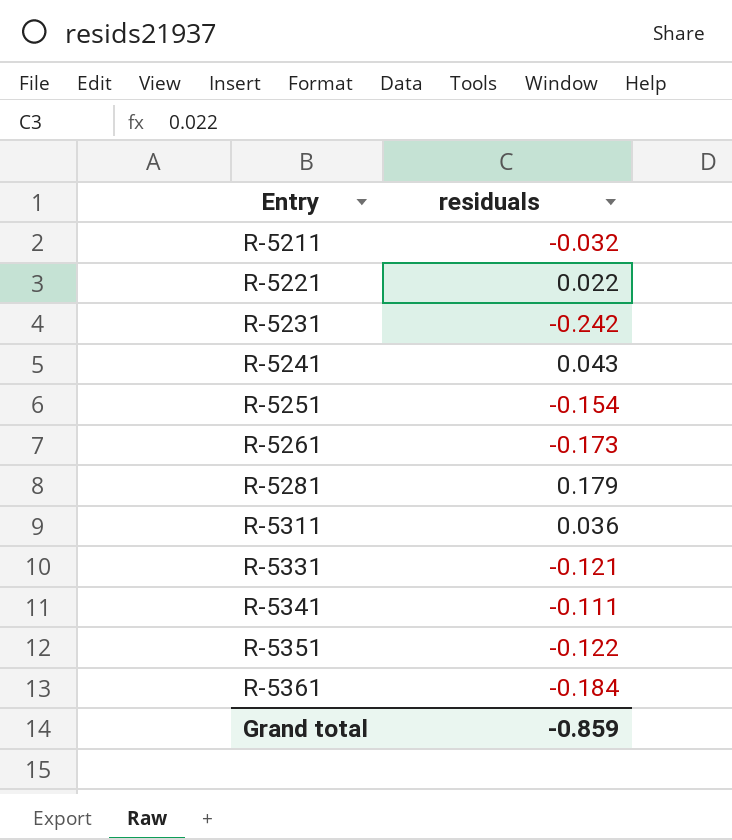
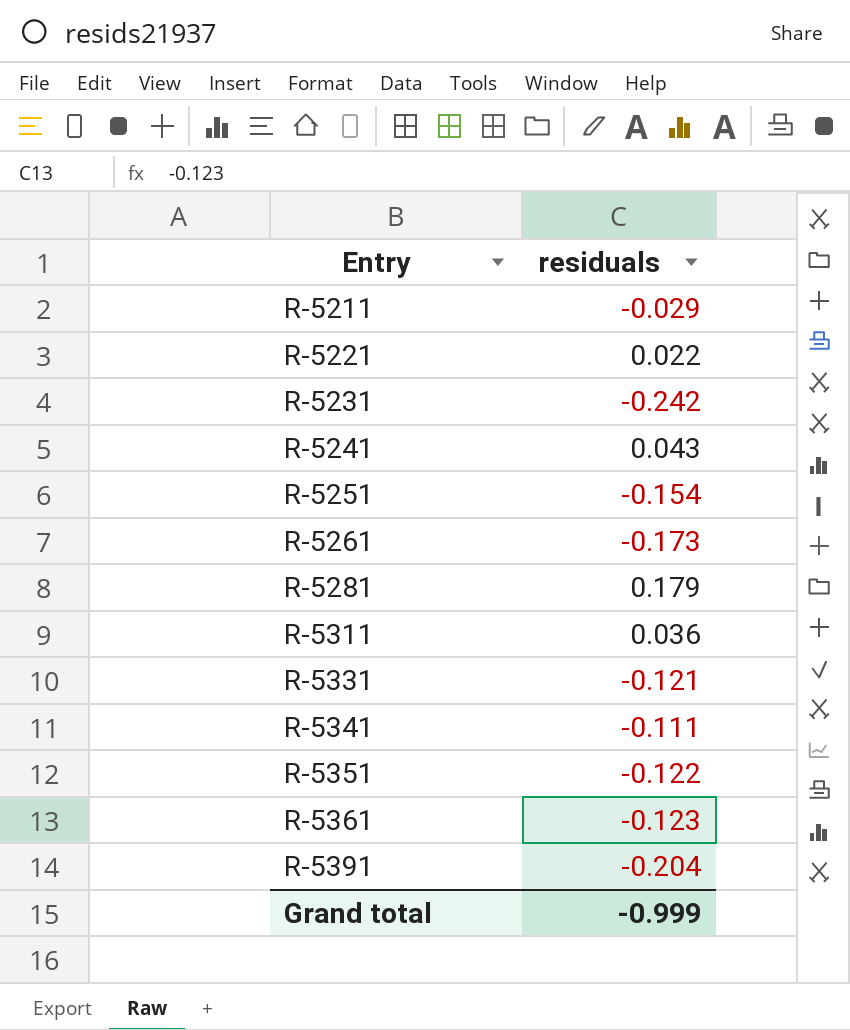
R-5211 | residuals: -0.032 -> -0.029
R-5361 | residuals: -0.184 -> -0.123
row R-5391: none -> -0.204
Grand total | residuals: -0.859 -> -0.999

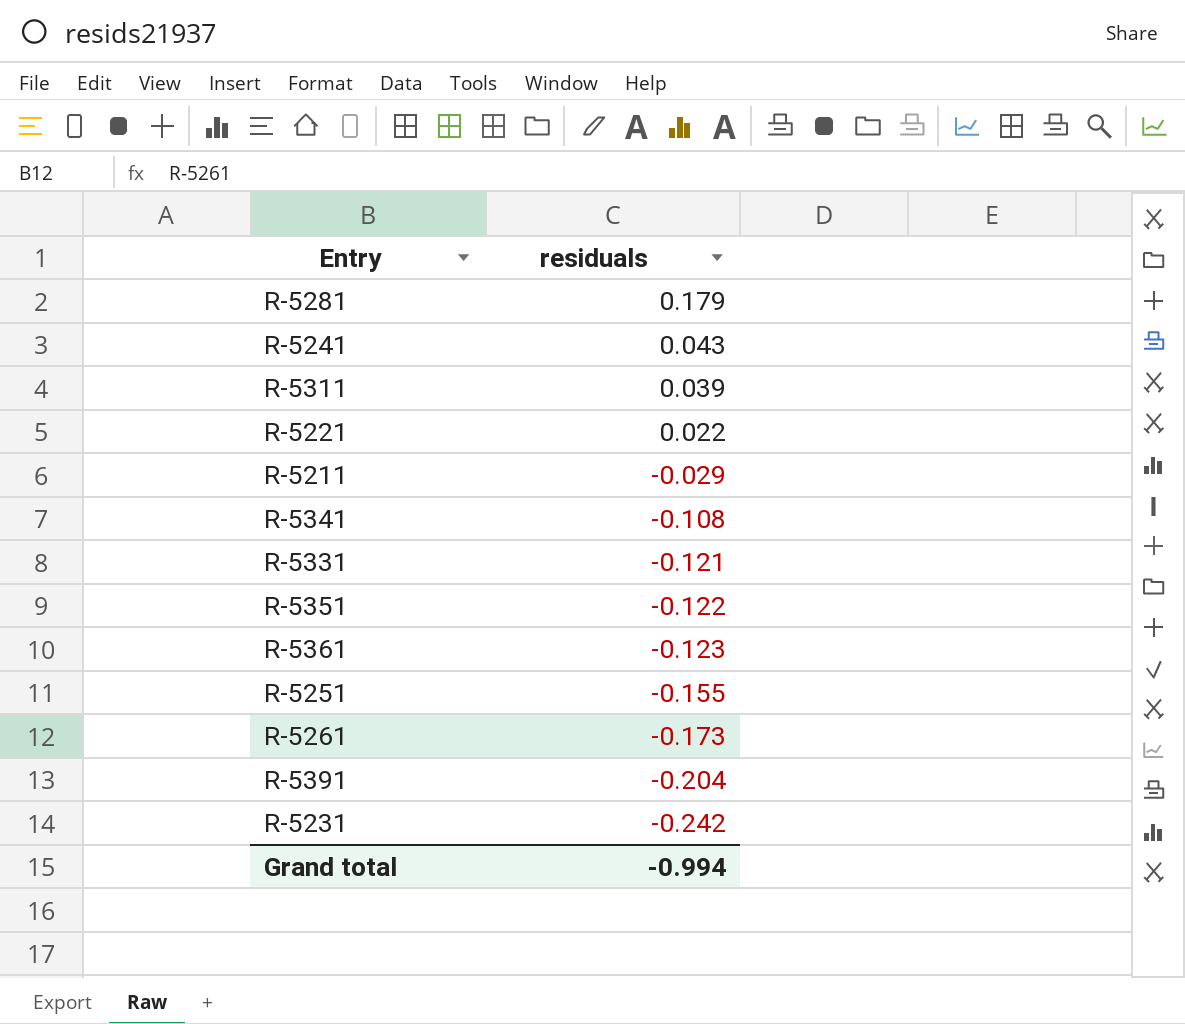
row order: Entry ascending -> residuals descending
R-5311 | residuals: 0.036 -> 0.039
R-5341 | residuals: -0.111 -> -0.108
R-5251 | residuals: -0.154 -> -0.155
Grand total | residuals: -0.999 -> -0.994

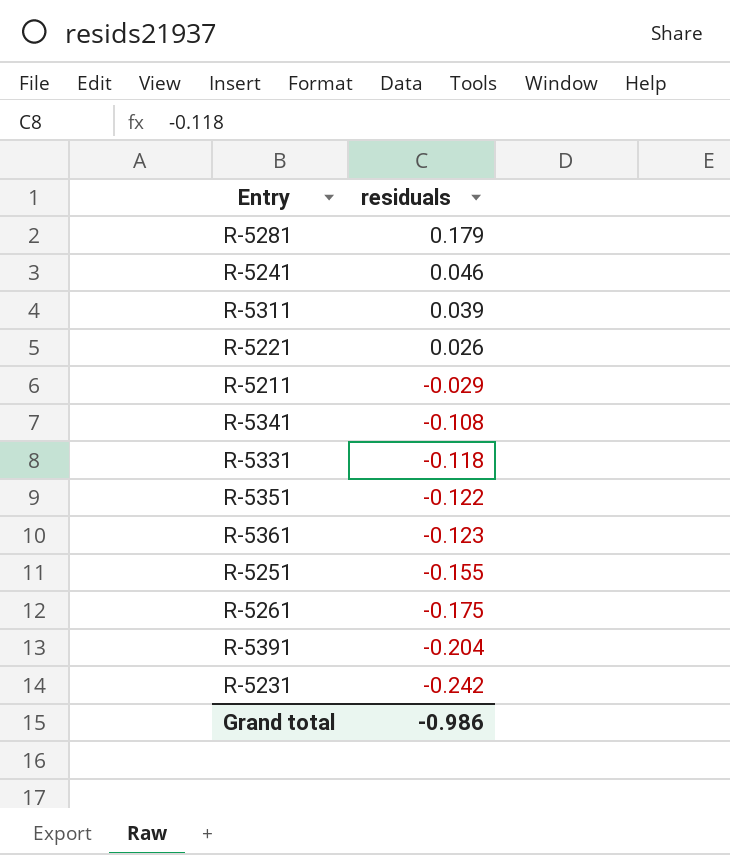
R-5241 | residuals: 0.043 -> 0.046
R-5221 | residuals: 0.022 -> 0.026
R-5331 | residuals: -0.121 -> -0.118
R-5261 | residuals: -0.173 -> -0.175
Grand total | residuals: -0.994 -> -0.986

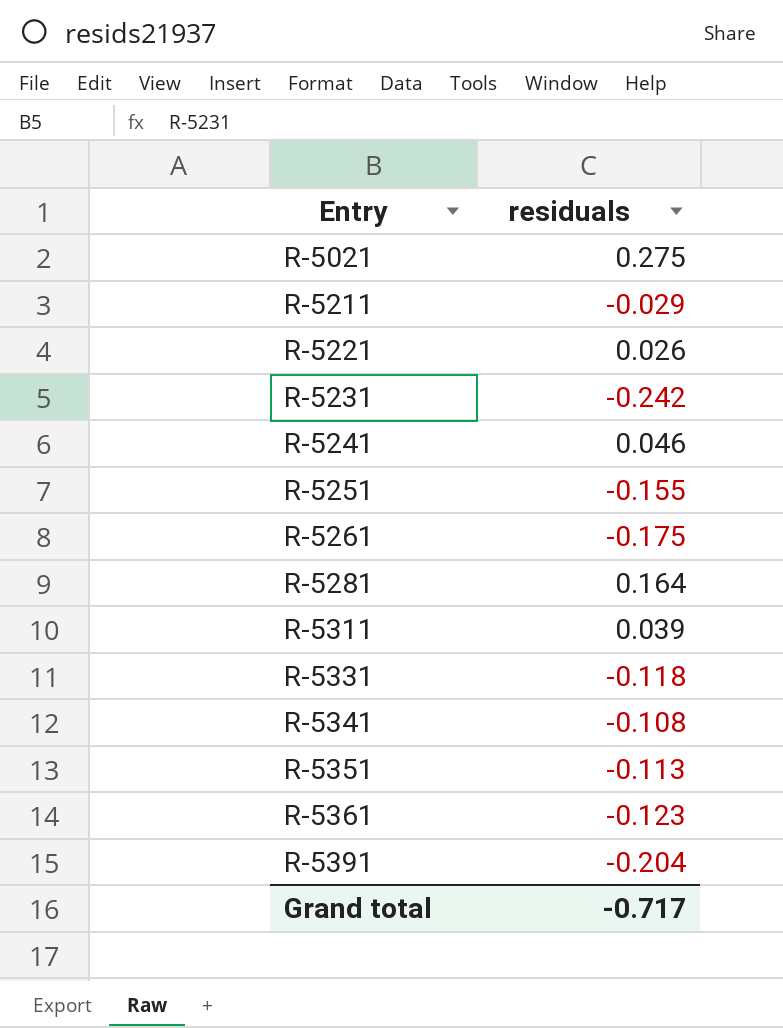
row order: residuals descending -> Entry ascending
row R-5021: none -> 0.275
R-5281 | residuals: 0.179 -> 0.164
R-5351 | residuals: -0.122 -> -0.113
Grand total | residuals: -0.986 -> -0.717

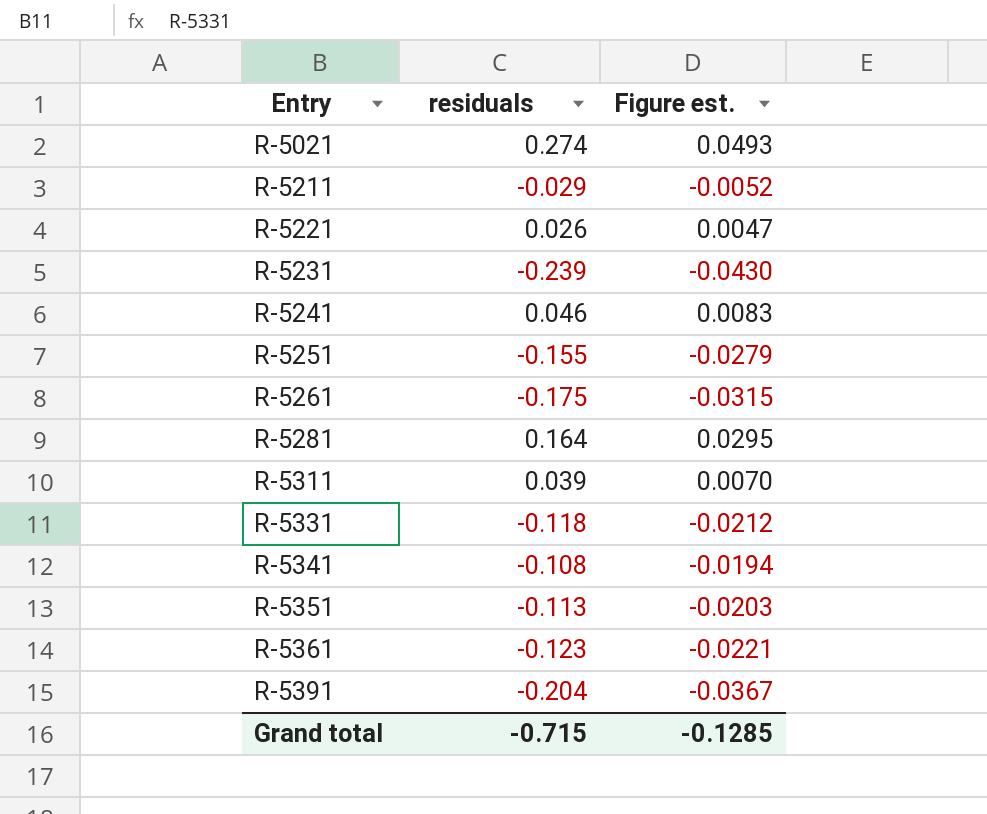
column Figure est. | formula: none -> [residuals] * 0.18
R-5021 | residuals: 0.275 -> 0.274
R-5231 | residuals: -0.242 -> -0.239
Grand total | residuals: -0.717 -> -0.715

